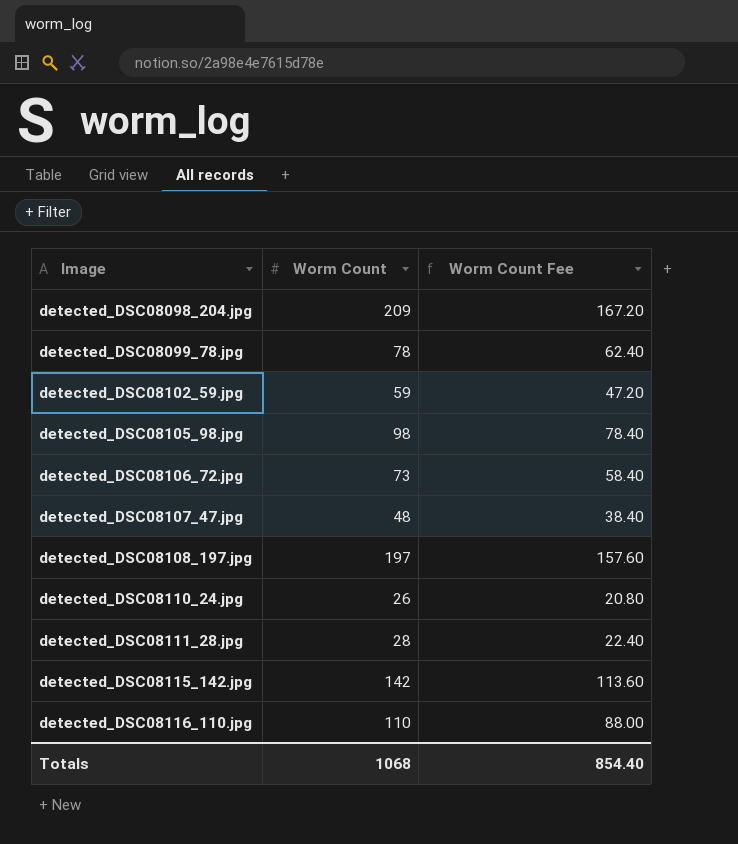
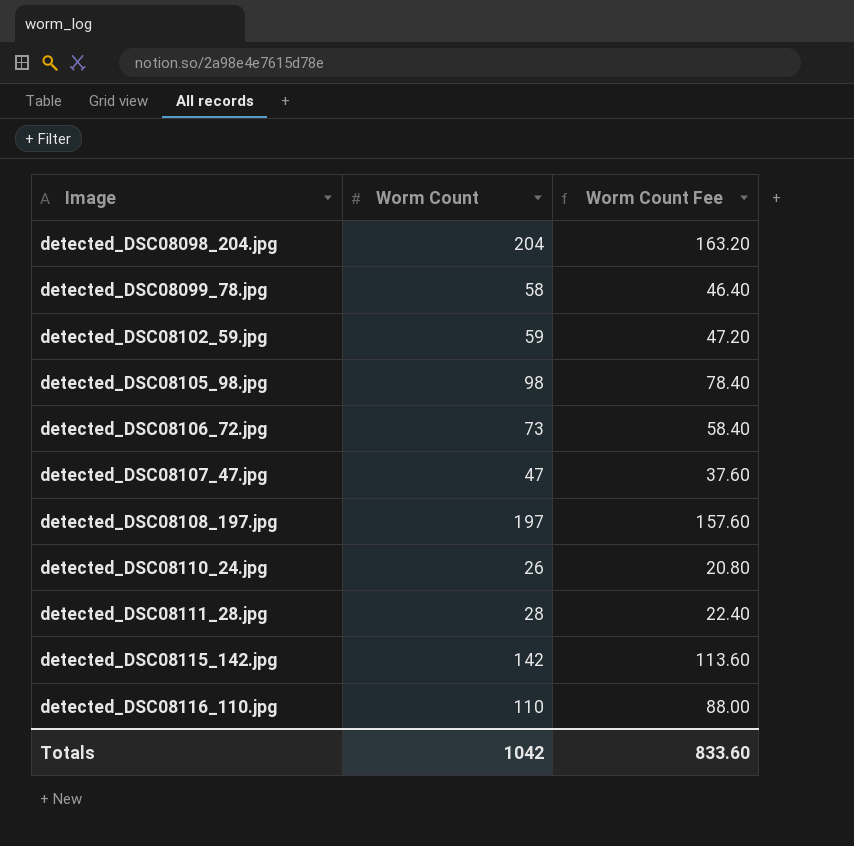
detected_DSC08098_204.jpg | Worm Count: 209 -> 204
detected_DSC08098_204.jpg | Worm Count Fee: 167.20 -> 163.20
detected_DSC08099_78.jpg | Worm Count: 78 -> 58
detected_DSC08099_78.jpg | Worm Count Fee: 62.40 -> 46.40
detected_DSC08107_47.jpg | Worm Count: 48 -> 47
detected_DSC08107_47.jpg | Worm Count Fee: 38.40 -> 37.60
Totals | Worm Count: 1068 -> 1042
Totals | Worm Count Fee: 854.40 -> 833.60

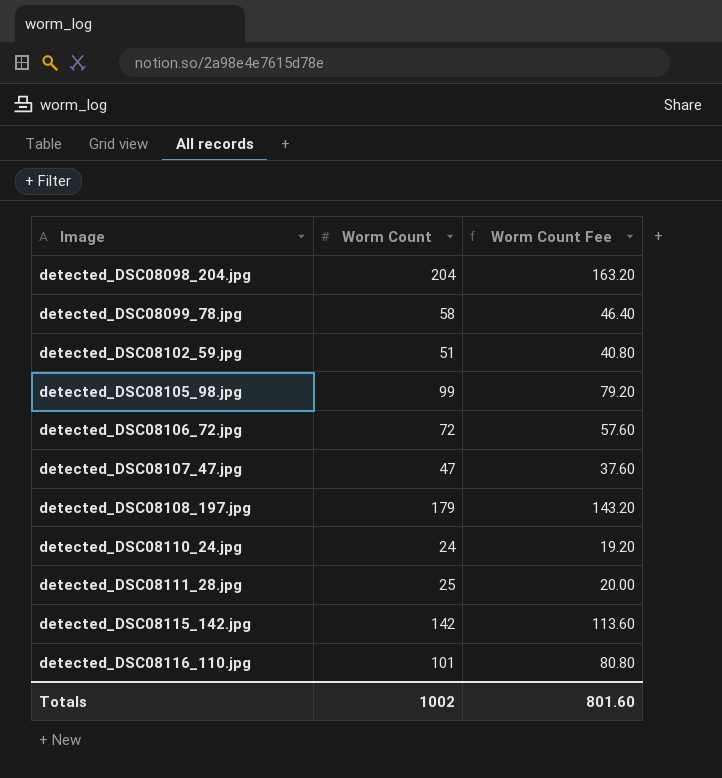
detected_DSC08102_59.jpg | Worm Count: 59 -> 51
detected_DSC08102_59.jpg | Worm Count Fee: 47.20 -> 40.80
detected_DSC08105_98.jpg | Worm Count: 98 -> 99
detected_DSC08105_98.jpg | Worm Count Fee: 78.40 -> 79.20
detected_DSC08106_72.jpg | Worm Count: 73 -> 72
detected_DSC08106_72.jpg | Worm Count Fee: 58.40 -> 57.60
detected_DSC08108_197.jpg | Worm Count: 197 -> 179
detected_DSC08108_197.jpg | Worm Count Fee: 157.60 -> 143.20
detected_DSC08110_24.jpg | Worm Count: 26 -> 24
detected_DSC08110_24.jpg | Worm Count Fee: 20.80 -> 19.20
detected_DSC08111_28.jpg | Worm Count: 28 -> 25
detected_DSC08111_28.jpg | Worm Count Fee: 22.40 -> 20.00
detected_DSC08116_110.jpg | Worm Count: 110 -> 101
detected_DSC08116_110.jpg | Worm Count Fee: 88.00 -> 80.80
Totals | Worm Count: 1042 -> 1002
Totals | Worm Count Fee: 833.60 -> 801.60

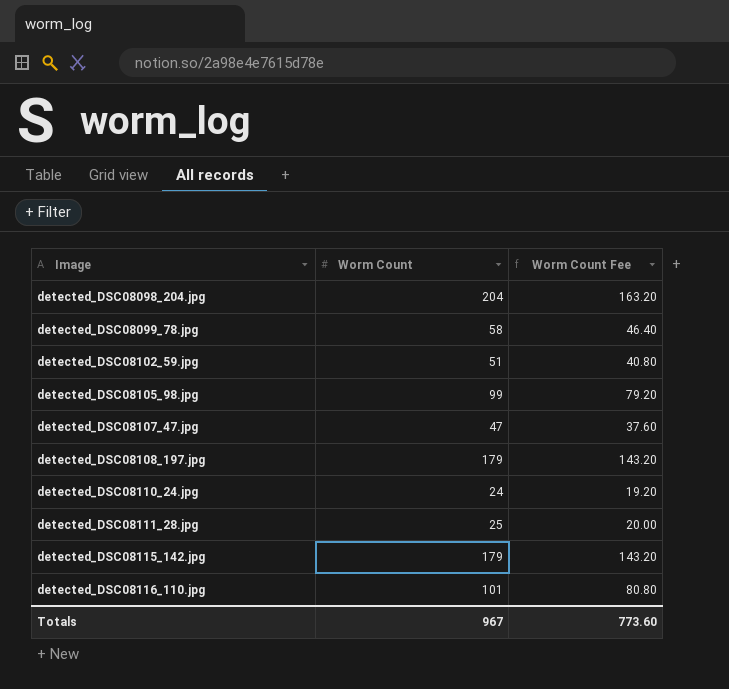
row detected_DSC08106_72.jpg: 72 | 57.60 -> none
detected_DSC08115_142.jpg | Worm Count: 142 -> 179
detected_DSC08115_142.jpg | Worm Count Fee: 113.60 -> 143.20
Totals | Worm Count: 1002 -> 967
Totals | Worm Count Fee: 801.60 -> 773.60

